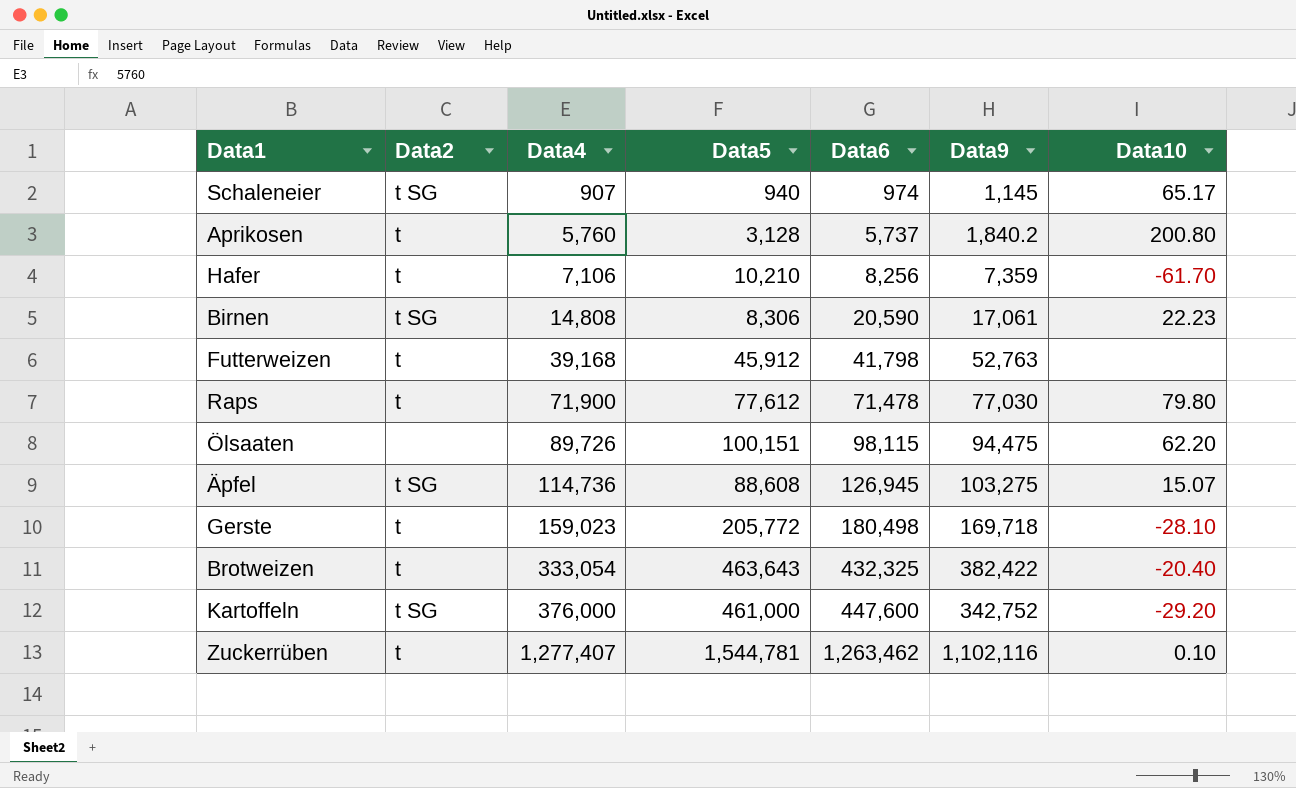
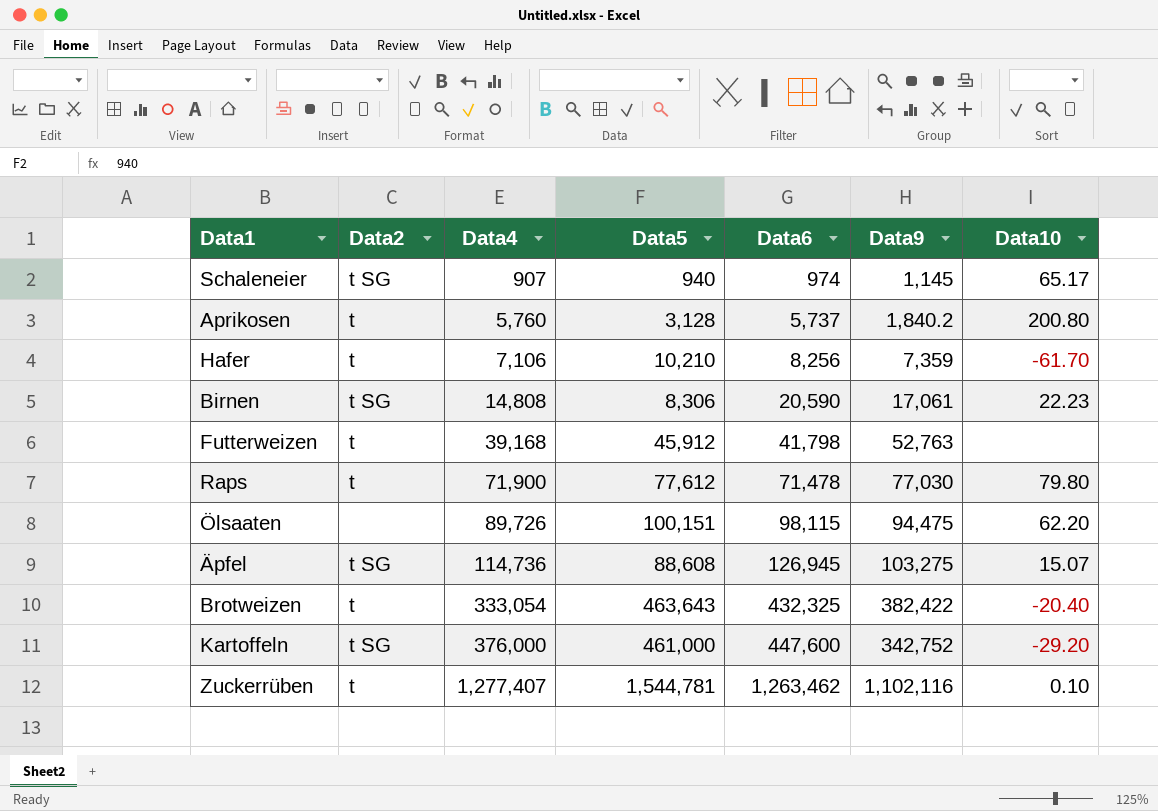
row Gerste: t | 159,023 | 205,772 | 180,498 | 169,718 | -28.10 -> none

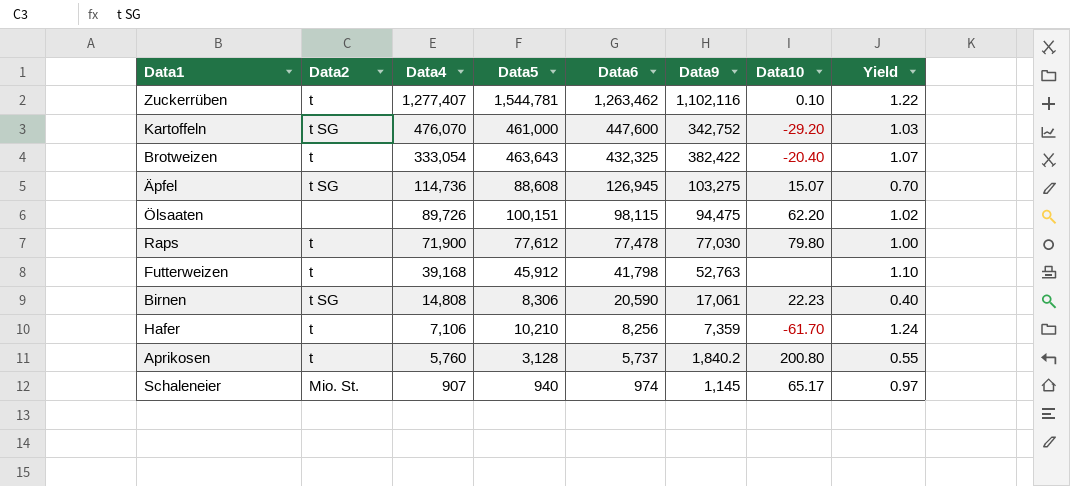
row order: Data4 ascending -> Data4 descending
column Yield | formula: none -> [Data5] / [Data6]
Kartoffeln | Data4: 376,000 -> 476,070
Raps | Data6: 71,478 -> 77,478
Schaleneier | Data2: t SG -> Mio. St.

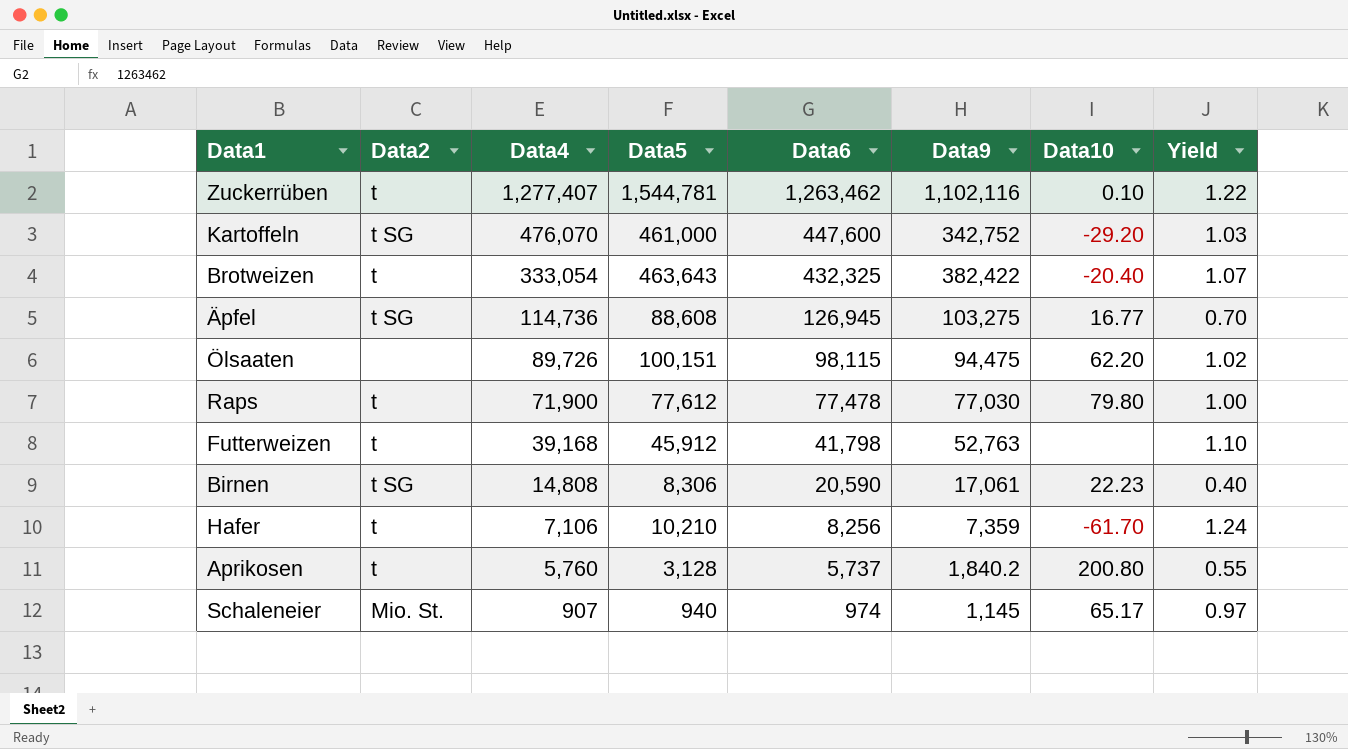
Äpfel | Data10: 15.07 -> 16.77

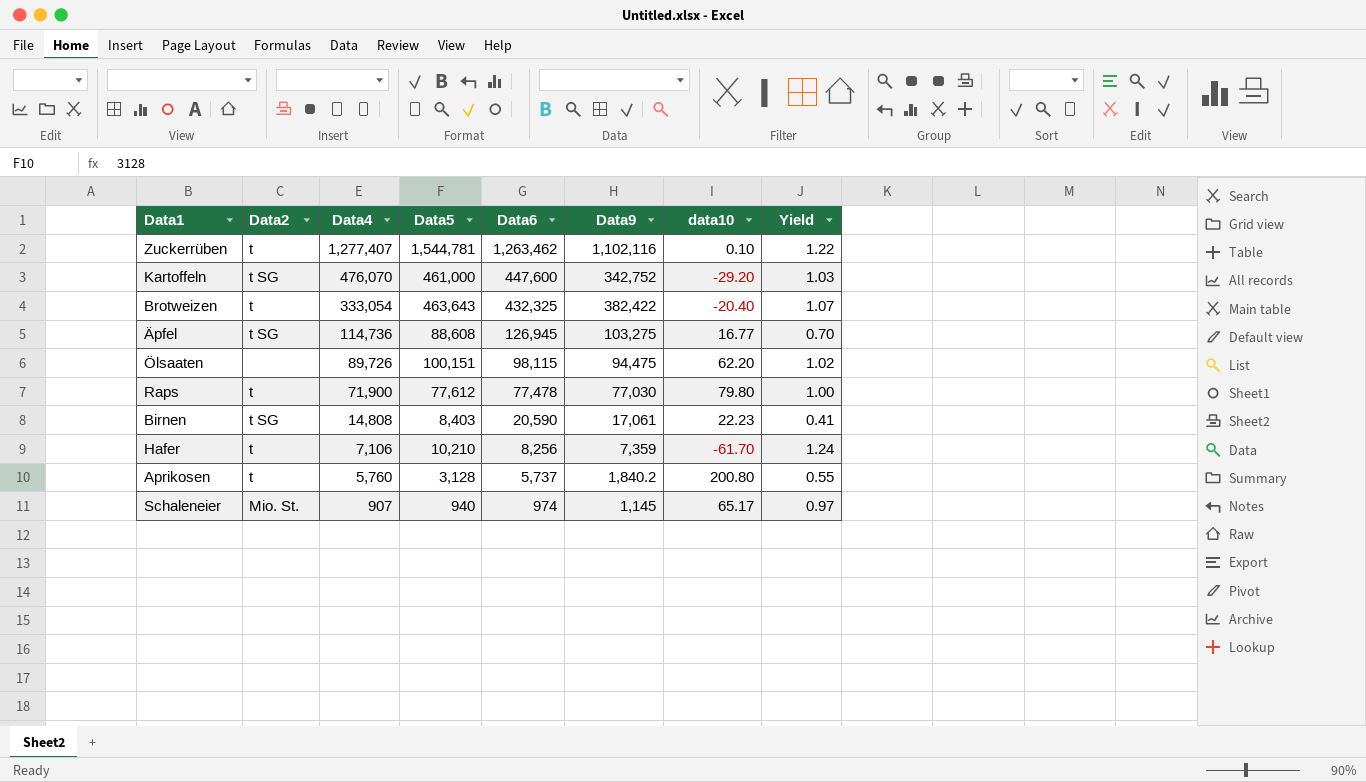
column name: Data10 -> data10
row Futterweizen: t | 39,168 | 45,912 | 41,798 | 52,763 | none | 1.10 -> none
Birnen | Data5: 8,306 -> 8,403
Birnen | Yield: 0.40 -> 0.41

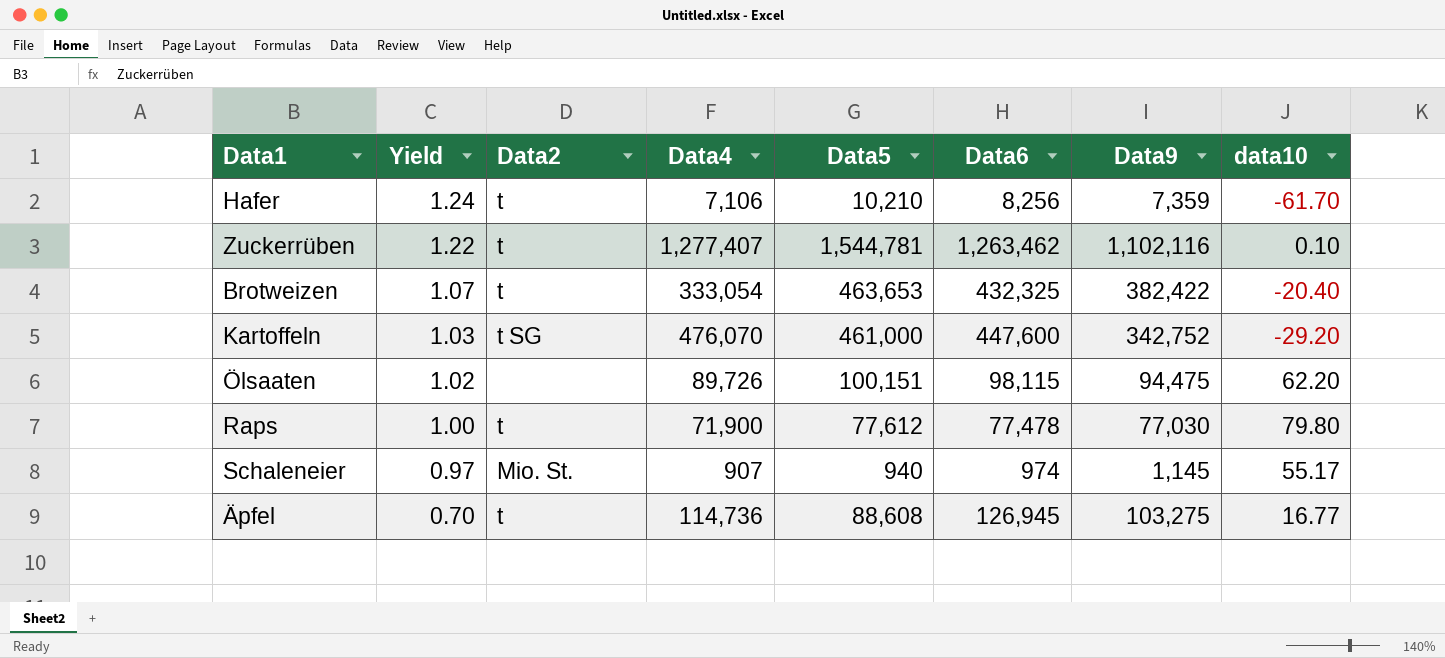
row order: Data4 descending -> Yield descending
column Yield | position: 8 -> 2
row Birnen: t SG | 14,808 | 8,403 | 20,590 | 17,061 | 22.23 | 0.41 -> none
row Aprikosen: t | 5,760 | 3,128 | 5,737 | 1,840.2 | 200.80 | 0.55 -> none
Brotweizen | Data5: 463,643 -> 463,653
Schaleneier | data10: 65.17 -> 55.17
Äpfel | Data2: t SG -> t

